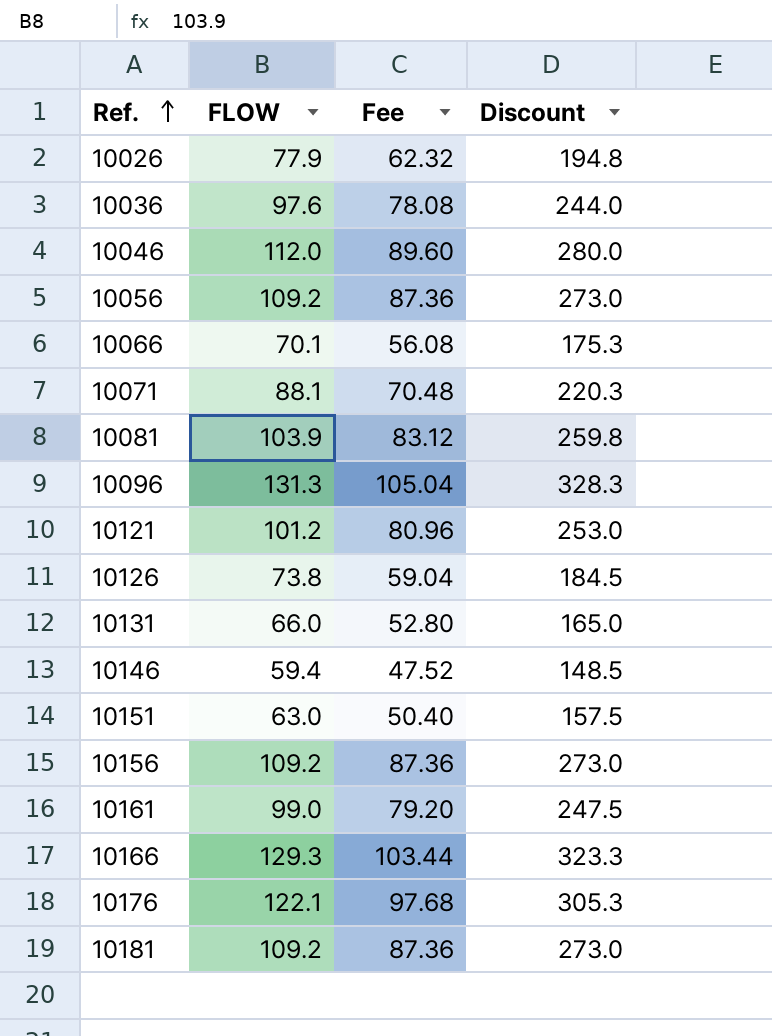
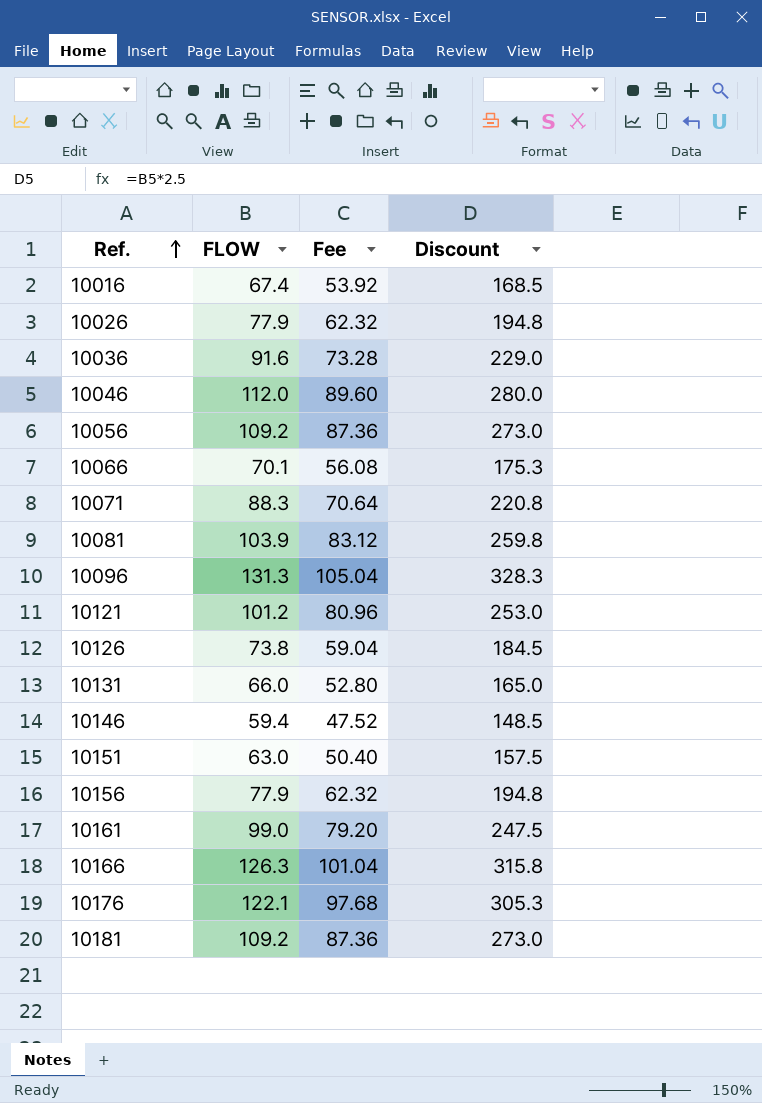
row 10016: none -> 67.4 | 53.92 | 168.5
10036 | FLOW: 97.6 -> 91.6
10036 | Fee: 78.08 -> 73.28
10036 | Discount: 244.0 -> 229.0
10071 | FLOW: 88.1 -> 88.3
10071 | Fee: 70.48 -> 70.64
10071 | Discount: 220.3 -> 220.8
10156 | FLOW: 109.2 -> 77.9
10156 | Fee: 87.36 -> 62.32
10156 | Discount: 273.0 -> 194.8
10166 | FLOW: 129.3 -> 126.3
10166 | Fee: 103.44 -> 101.04
10166 | Discount: 323.3 -> 315.8

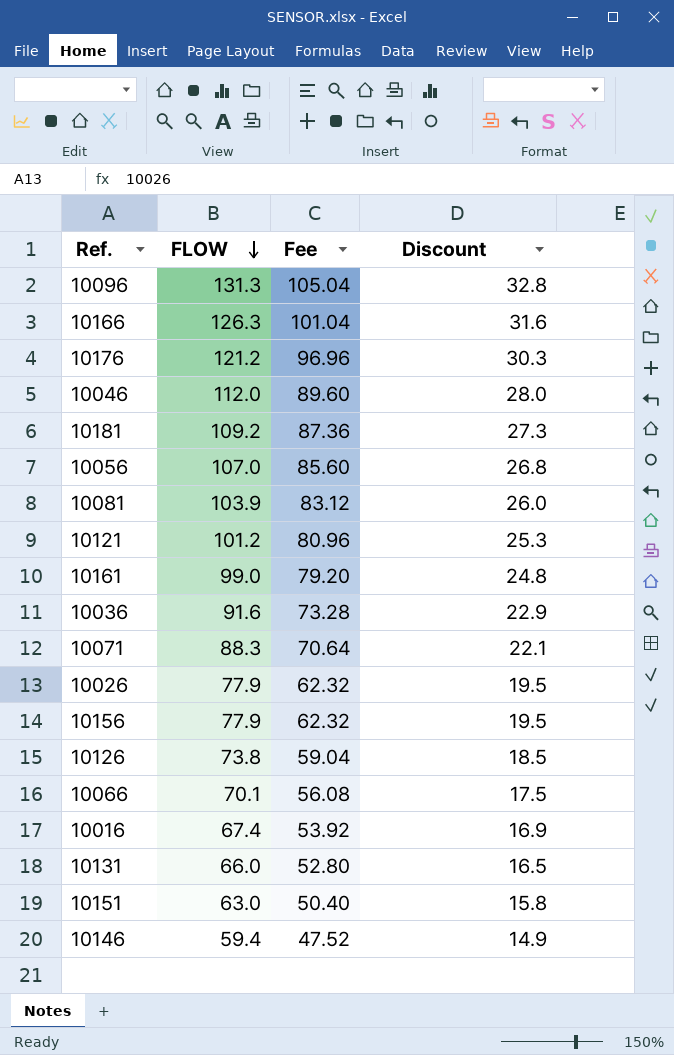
row order: Ref. ascending -> FLOW descending
column Discount | formula: [FLOW] * 2.5 -> [FLOW] * 0.25
10176 | FLOW: 122.1 -> 121.2
10176 | Fee: 97.68 -> 96.96
10056 | FLOW: 109.2 -> 107.0
10056 | Fee: 87.36 -> 85.60

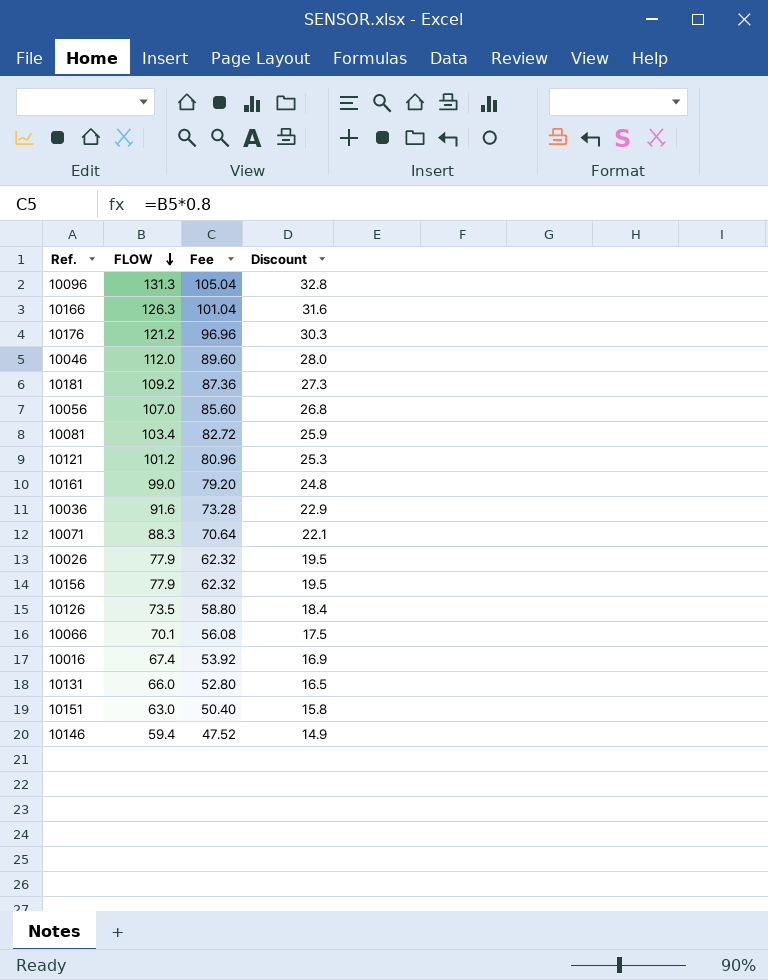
10081 | FLOW: 103.9 -> 103.4
10081 | Fee: 83.12 -> 82.72
10081 | Discount: 26.0 -> 25.9
10126 | FLOW: 73.8 -> 73.5
10126 | Fee: 59.04 -> 58.80
10126 | Discount: 18.5 -> 18.4

